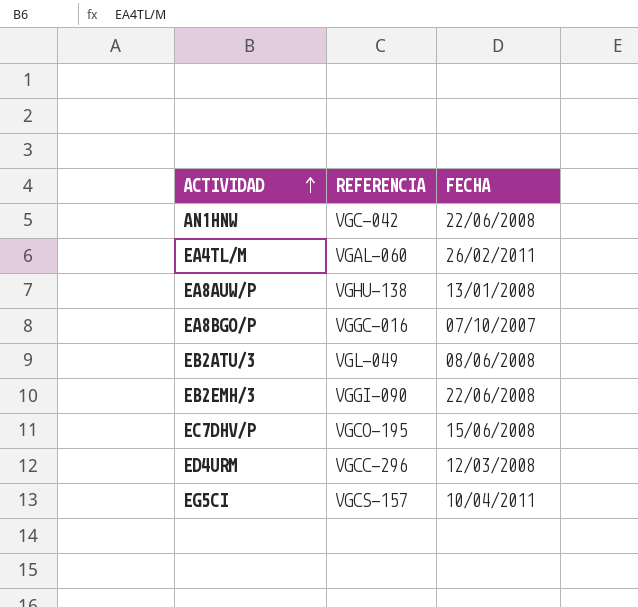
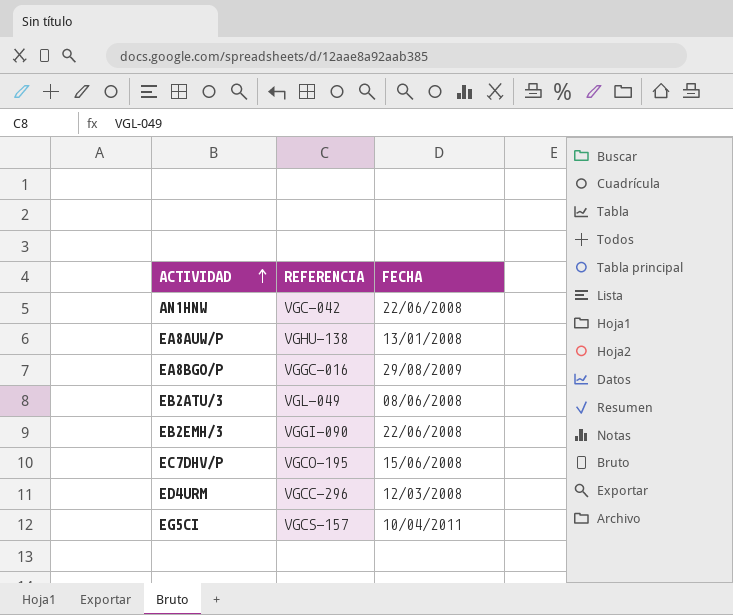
row EA4TL/M: VGAL-060 | 26/02/2011 -> none
EA8BGO/P | FECHA: 07/10/2007 -> 29/08/2009

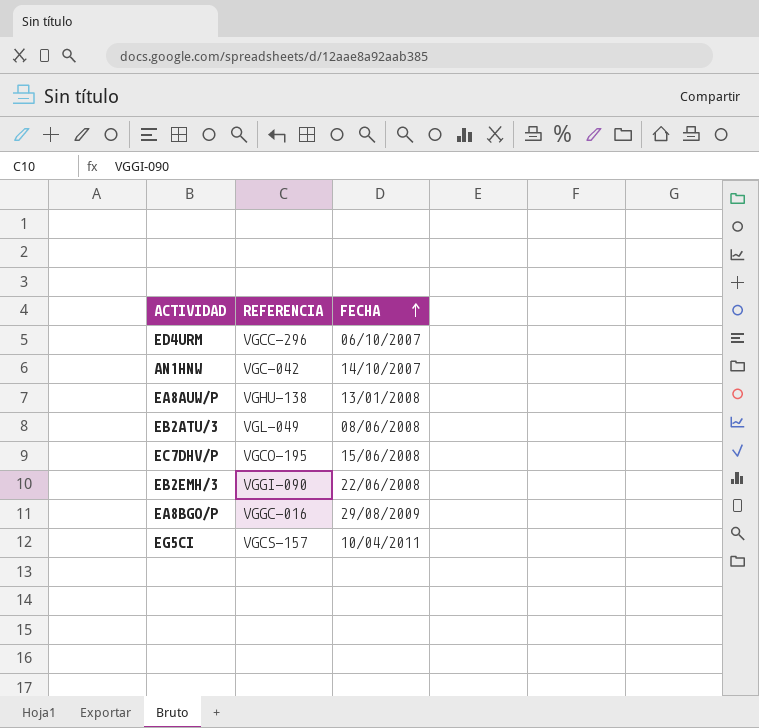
row order: ACTIVIDAD ascending -> FECHA ascending
ED4URM | FECHA: 12/03/2008 -> 06/10/2007
AN1HNW | FECHA: 22/06/2008 -> 14/10/2007

